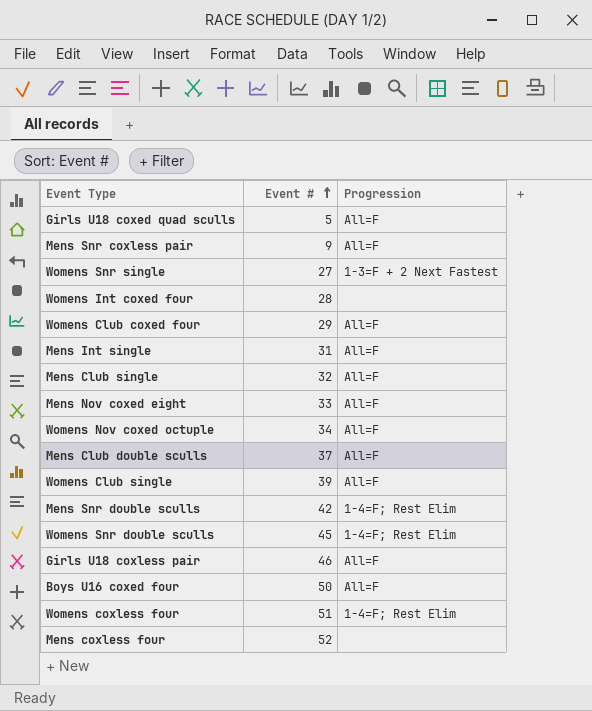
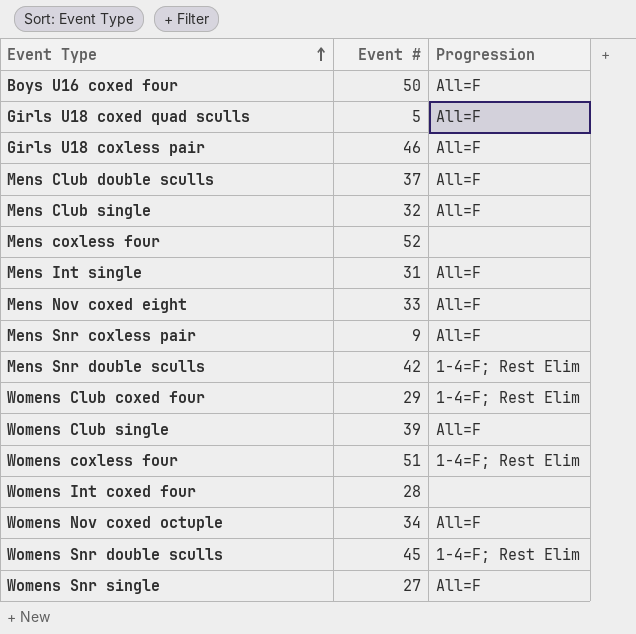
row order: Event # ascending -> Event Type ascending
Womens Club coxed four | Progression: All=F -> 1-4=F; Rest Elim
Womens Snr single | Progression: 1-3=F + 2 Next Fastest -> All=F

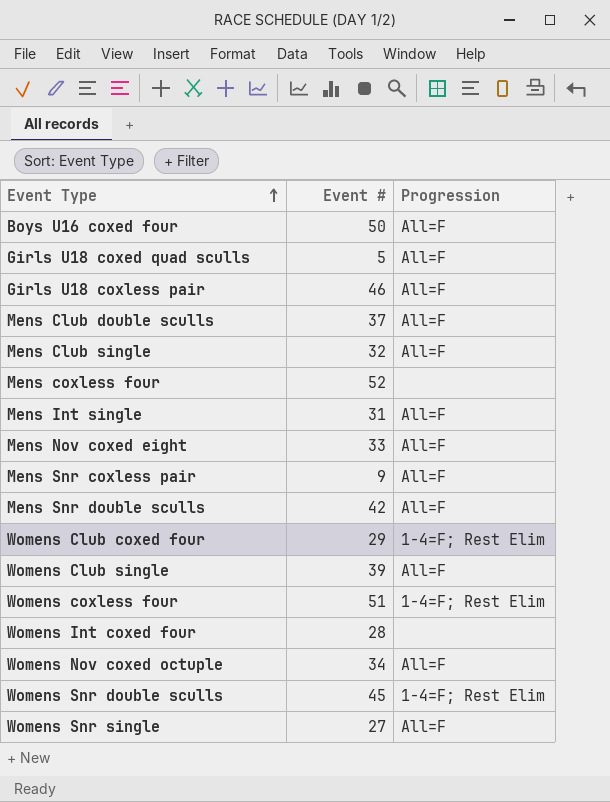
Mens Snr double sculls | Progression: 1-4=F; Rest Elim -> All=F

